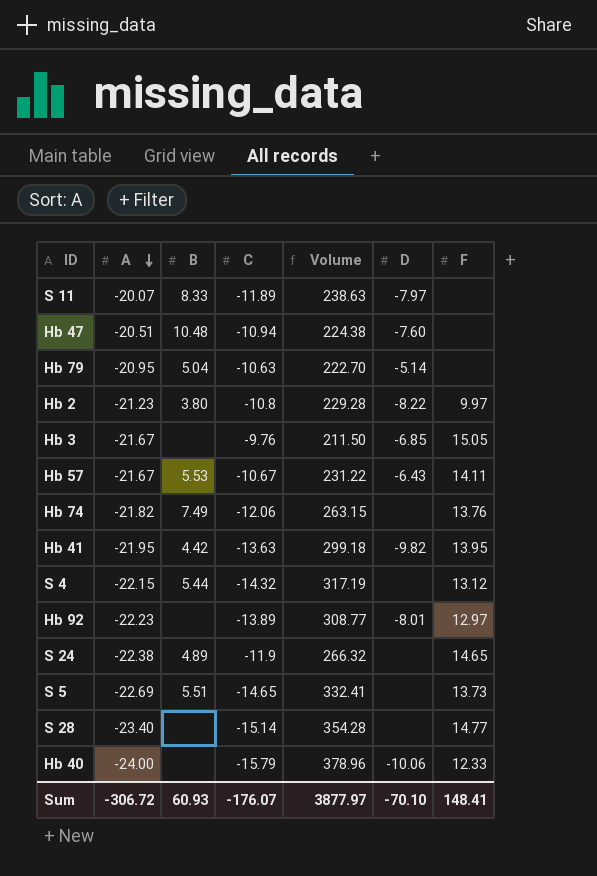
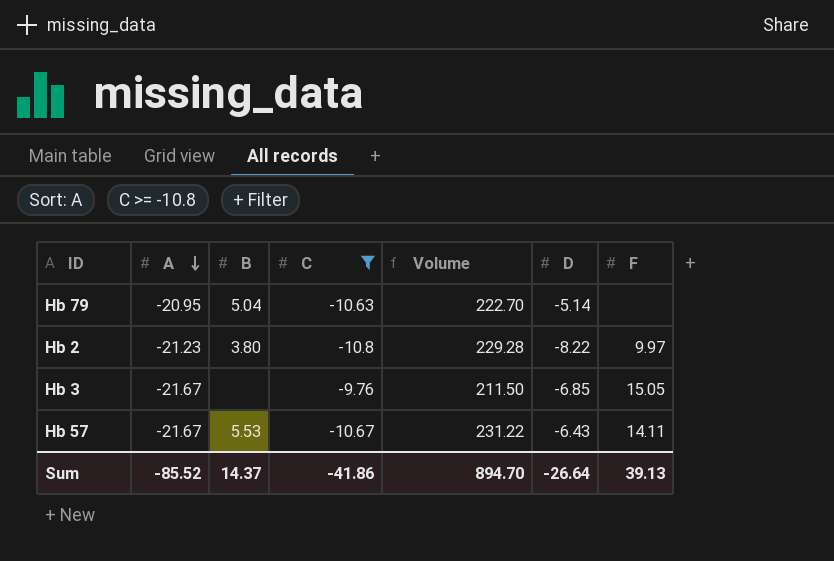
filter: none -> C >= -10.8
Sum | A: -306.72 -> -85.52
Sum | B: 60.93 -> 14.37
Sum | C: -176.07 -> -41.86
Sum | Volume: 3877.97 -> 894.70
Sum | D: -70.10 -> -26.64
Sum | F: 148.41 -> 39.13

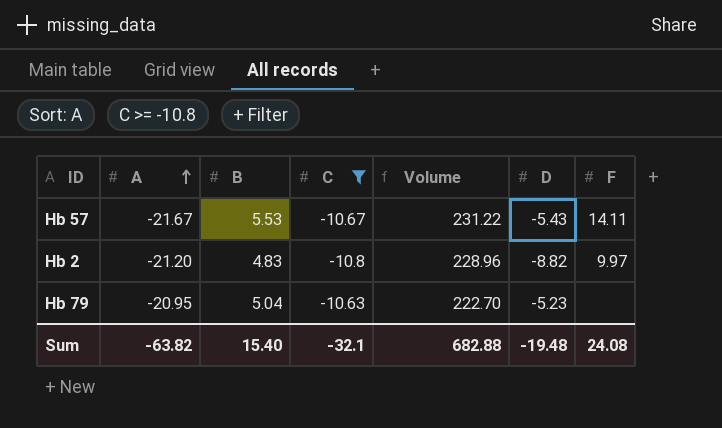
row order: A descending -> A ascending
row Hb 3: -21.67 | none | -9.76 | 211.50 | -6.85 | 15.05 -> none
Hb 57 | D: -6.43 -> -5.43
Hb 2 | A: -21.23 -> -21.20
Hb 2 | B: 3.80 -> 4.83
Hb 2 | Volume: 229.28 -> 228.96
Hb 2 | D: -8.22 -> -8.82
Hb 79 | D: -5.14 -> -5.23
Sum | A: -85.52 -> -63.82
Sum | B: 14.37 -> 15.40
Sum | C: -41.86 -> -32.1
Sum | Volume: 894.70 -> 682.88
Sum | D: -26.64 -> -19.48
Sum | F: 39.13 -> 24.08

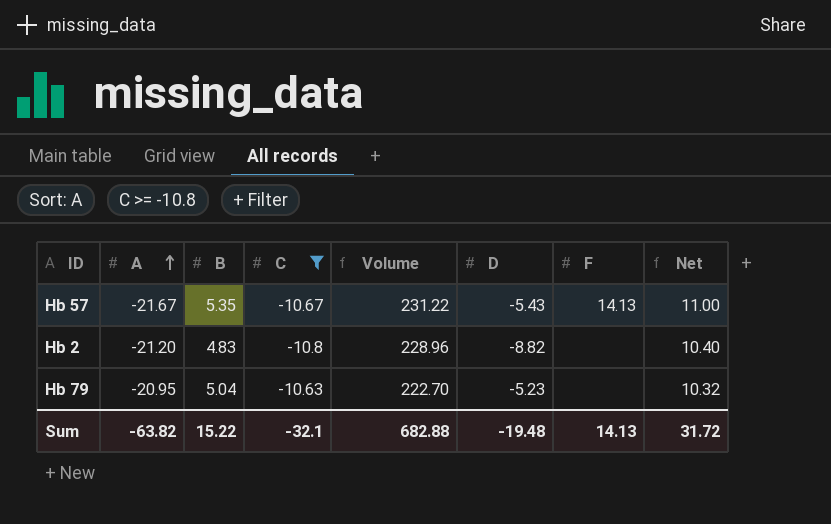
column Net | formula: none -> [C] - [A]
Hb 57 | B: 5.53 -> 5.35
Hb 57 | F: 14.11 -> 14.13
Hb 2 | F: 9.97 -> none
Sum | B: 15.40 -> 15.22
Sum | F: 24.08 -> 14.13

